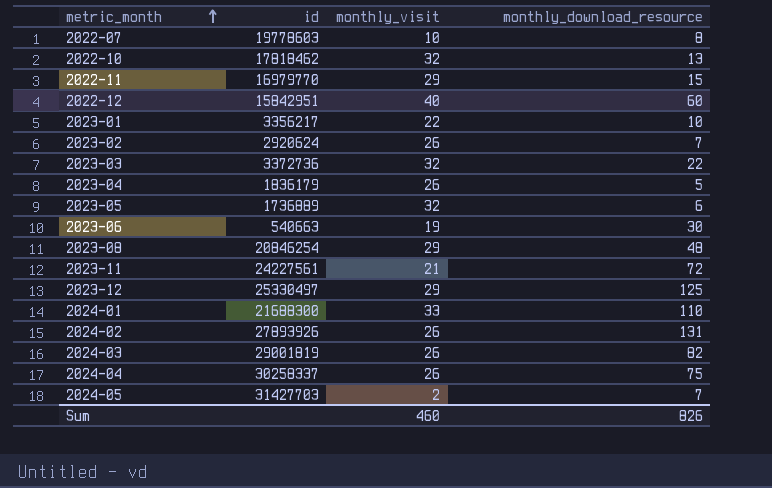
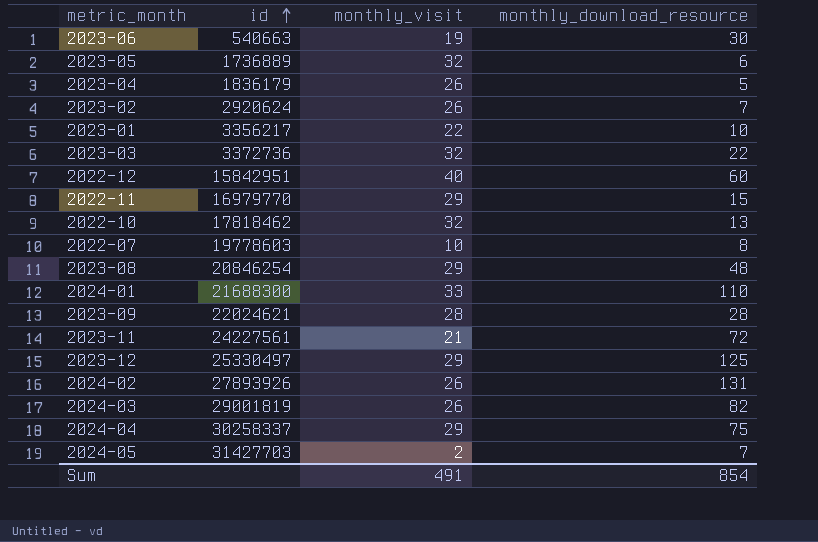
row order: metric_month ascending -> id ascending
row 2023-09: none -> 22024621 | 28 | 28
2024-04 | monthly_visit: 26 -> 29
Sum | monthly_visit: 460 -> 491
Sum | monthly_download_resource: 826 -> 854

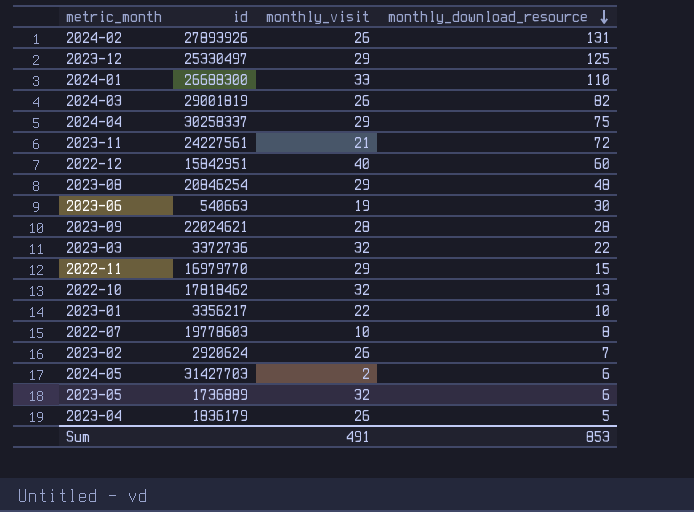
row order: id ascending -> monthly_download_resource descending
2024-01 | id: 21688300 -> 26688300
2024-05 | monthly_download_resource: 7 -> 6
Sum | monthly_download_resource: 854 -> 853

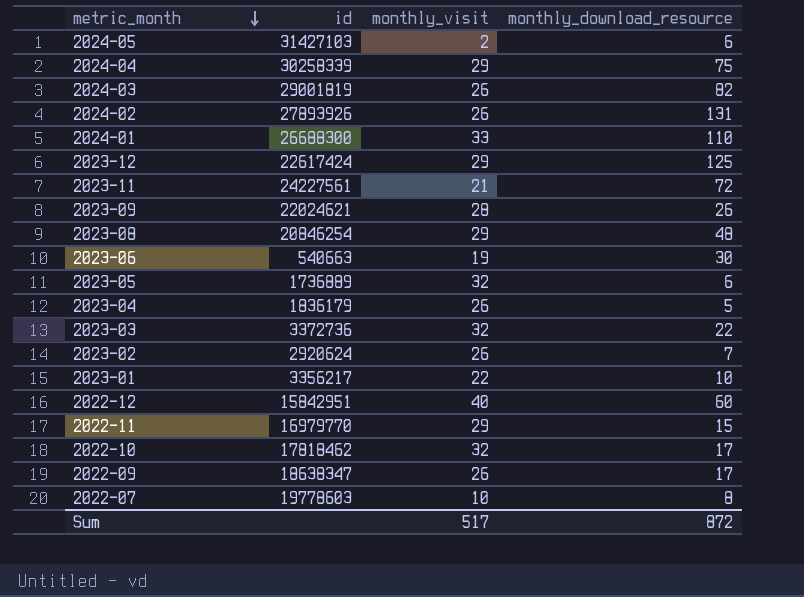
row order: monthly_download_resource descending -> metric_month descending
2024-05 | id: 31427703 -> 31427103
2024-04 | id: 30258337 -> 30258339
2023-12 | id: 25330497 -> 22617424
2023-09 | monthly_download_resource: 28 -> 26
2022-10 | monthly_download_resource: 13 -> 17
row 2022-09: none -> 18638347 | 26 | 17
Sum | monthly_visit: 491 -> 517
Sum | monthly_download_resource: 853 -> 872

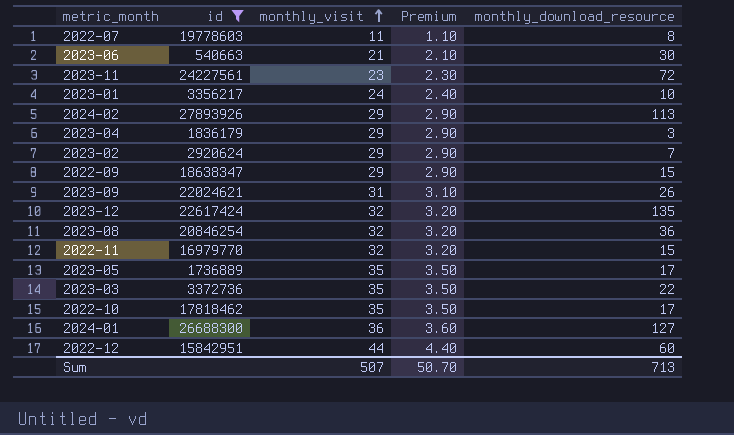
filter: none -> id <= 27893926
row order: metric_month descending -> monthly_visit ascending
column Premium | formula: none -> [monthly_visit] * 0.1
2022-07 | monthly_visit: 10 -> 11
2023-06 | monthly_visit: 19 -> 21
2023-11 | monthly_visit: 21 -> 23
2023-01 | monthly_visit: 22 -> 24
2024-02 | monthly_visit: 26 -> 29
2024-02 | monthly_download_resource: 131 -> 113
2023-04 | monthly_visit: 26 -> 29
2023-04 | monthly_download_resource: 5 -> 3
2023-02 | monthly_visit: 26 -> 29
2022-09 | monthly_visit: 26 -> 29
2022-09 | monthly_download_resource: 17 -> 15
2023-09 | monthly_visit: 28 -> 31
2023-12 | monthly_visit: 29 -> 32
2023-12 | monthly_download_resource: 125 -> 135
2023-08 | monthly_visit: 29 -> 32
2023-08 | monthly_download_resource: 48 -> 36
2022-11 | monthly_visit: 29 -> 32
2023-05 | monthly_visit: 32 -> 35
2023-05 | monthly_download_resource: 6 -> 17
2023-03 | monthly_visit: 32 -> 35
2022-10 | monthly_visit: 32 -> 35
2024-01 | monthly_visit: 33 -> 36
2024-01 | monthly_download_resource: 110 -> 127
2022-12 | monthly_visit: 40 -> 44
Sum | monthly_visit: 517 -> 507
Sum | monthly_download_resource: 872 -> 713

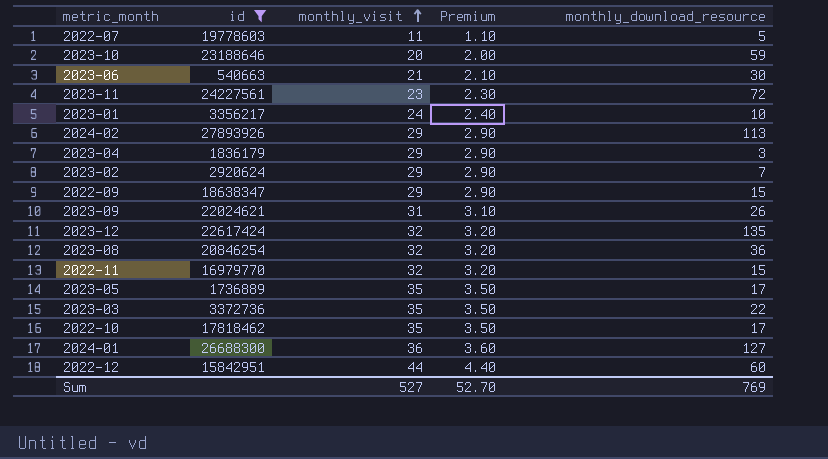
2022-07 | monthly_download_resource: 8 -> 5
row 2023-10: none -> 23188646 | 20 | 2.00 | 59
Sum | monthly_visit: 507 -> 527
Sum | Premium: 50.70 -> 52.70
Sum | monthly_download_resource: 713 -> 769

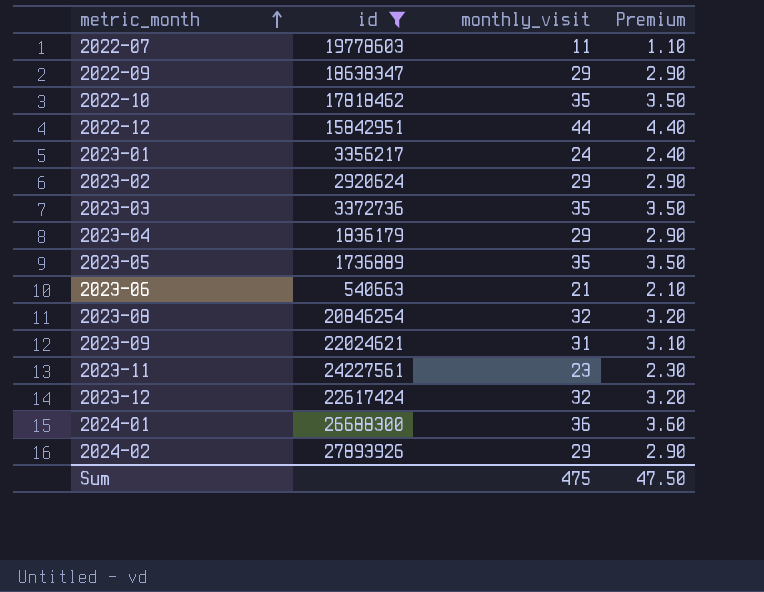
row order: monthly_visit ascending -> metric_month ascending
column monthly_download_resource | position: 5 -> none
row 2023-10: 23188646 | 20 | 2.00 | 59 -> none
row 2022-11: 16979770 | 32 | 3.20 | 15 -> none
Sum | monthly_visit: 527 -> 475
Sum | Premium: 52.70 -> 47.50

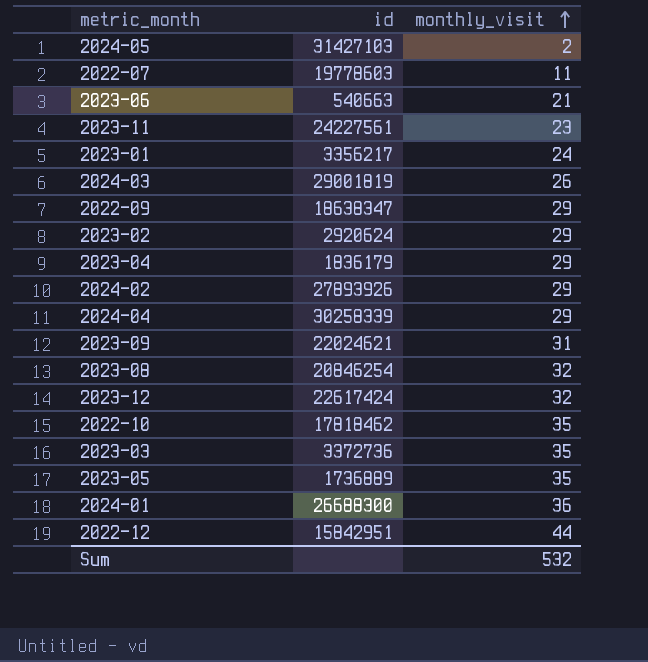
filter: id <= 27893926 -> none
row order: metric_month ascending -> monthly_visit ascending
column Premium | formula: [monthly_visit] * 0.1 -> none
Sum | monthly_visit: 475 -> 532

